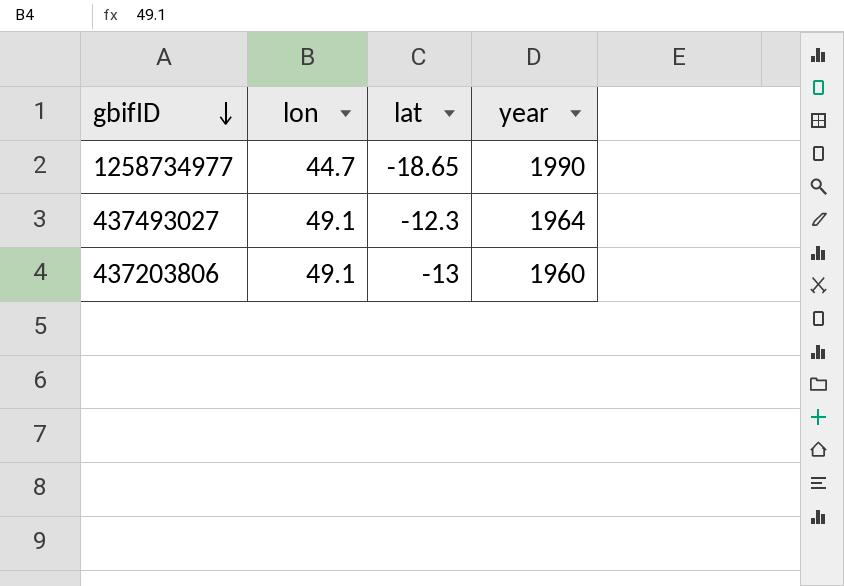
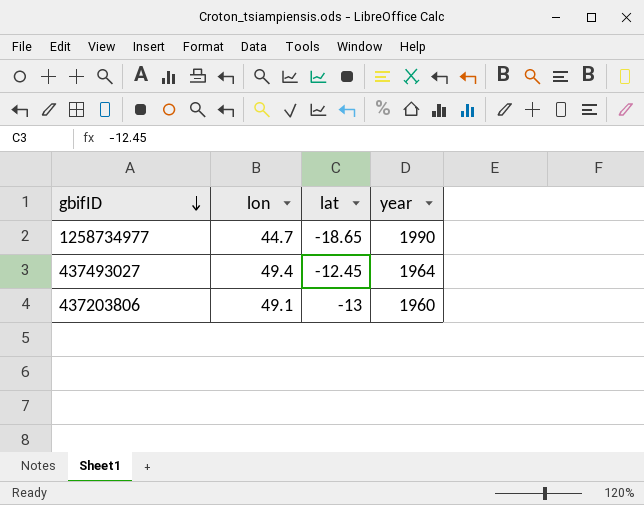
437493027 | lon: 49.1 -> 49.4
437493027 | lat: -12.3 -> -12.45

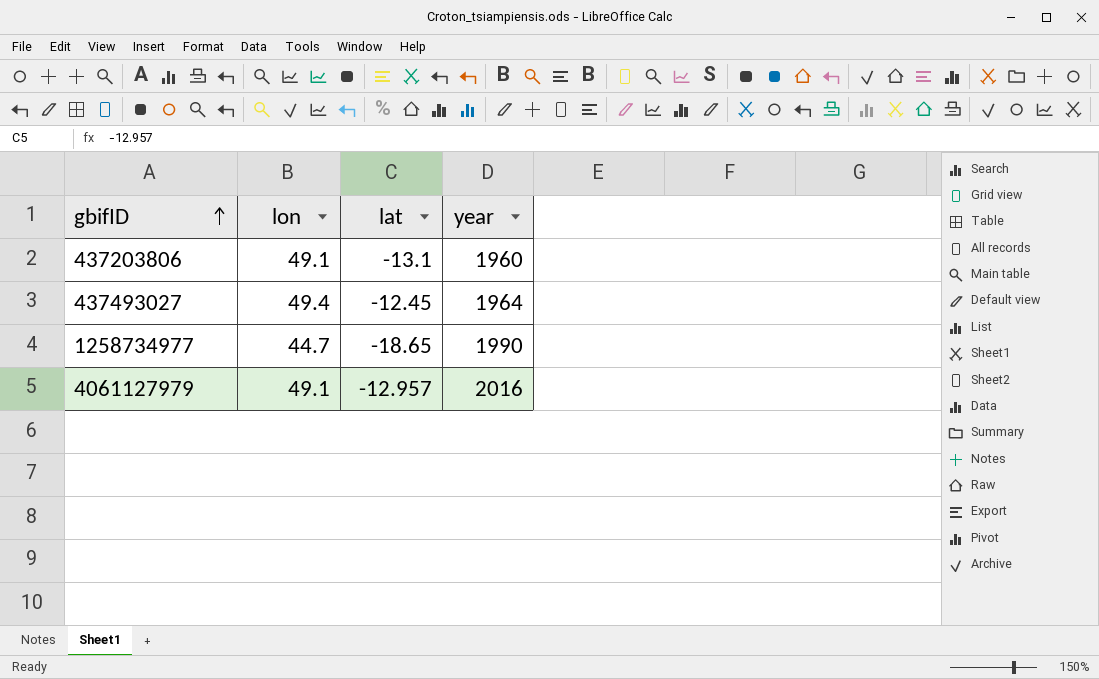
row order: gbifID descending -> gbifID ascending
437203806 | lat: -13 -> -13.1
row 4061127979: none -> 49.1 | -12.957 | 2016

